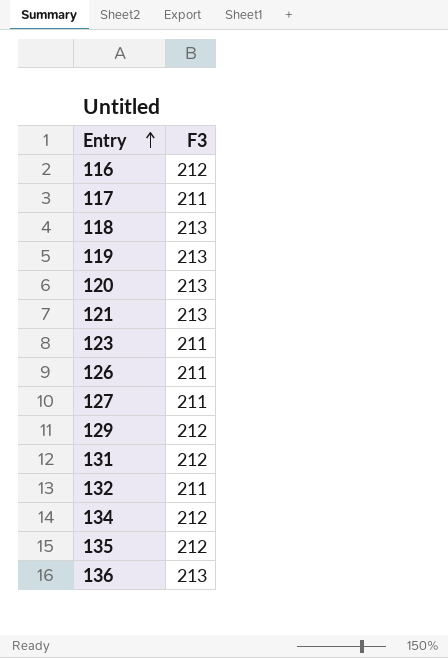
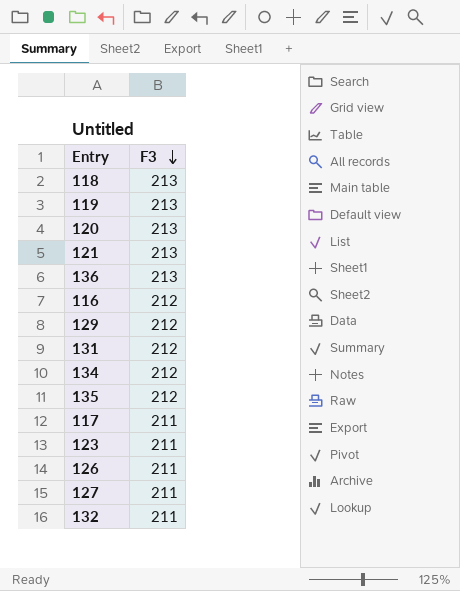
row order: Entry ascending -> F3 descending

